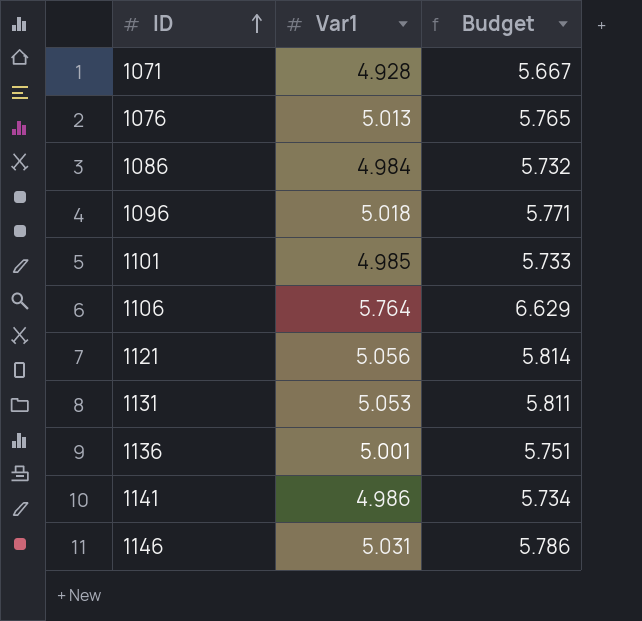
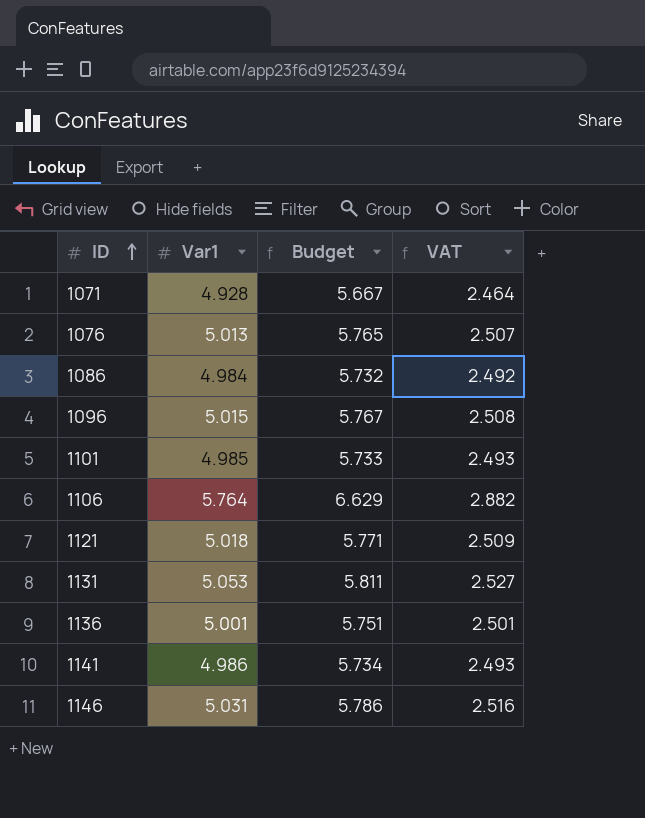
column VAT | formula: none -> [Var1] * 0.5
1096 | Var1: 5.018 -> 5.015
1096 | Budget: 5.771 -> 5.767
1121 | Var1: 5.056 -> 5.018
1121 | Budget: 5.814 -> 5.771

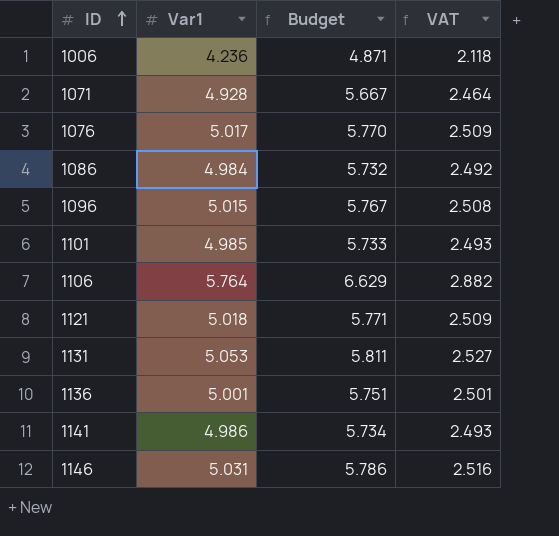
row 1006: none -> 4.236 | 4.871 | 2.118
1076 | Var1: 5.013 -> 5.017
1076 | Budget: 5.765 -> 5.770
1076 | VAT: 2.507 -> 2.509

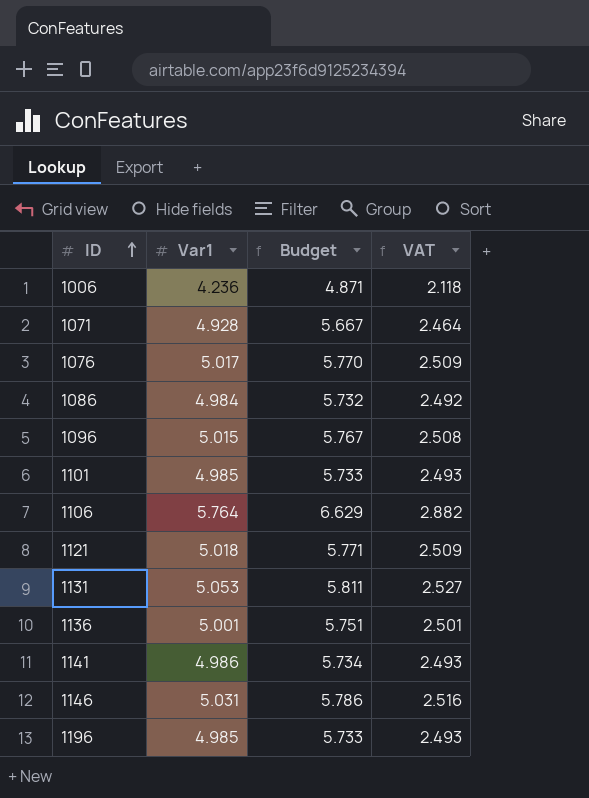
row 1196: none -> 4.985 | 5.733 | 2.493

